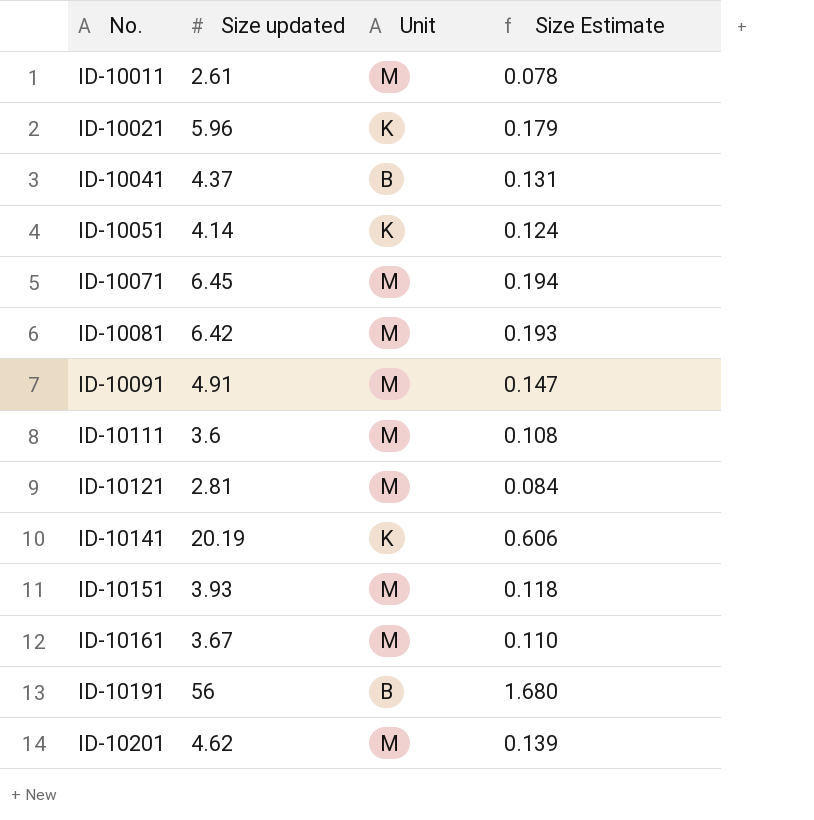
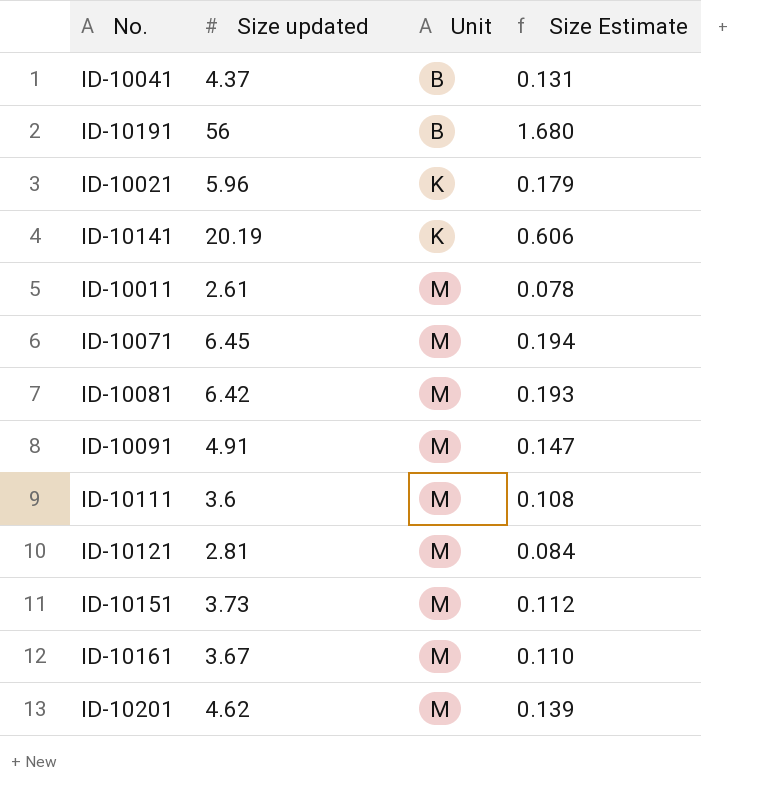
row order: No. ascending -> Unit ascending
row ID-10051: 4.14 | K | 0.124 -> none
ID-10151 | Size updated: 3.93 -> 3.73
ID-10151 | Size Estimate: 0.118 -> 0.112

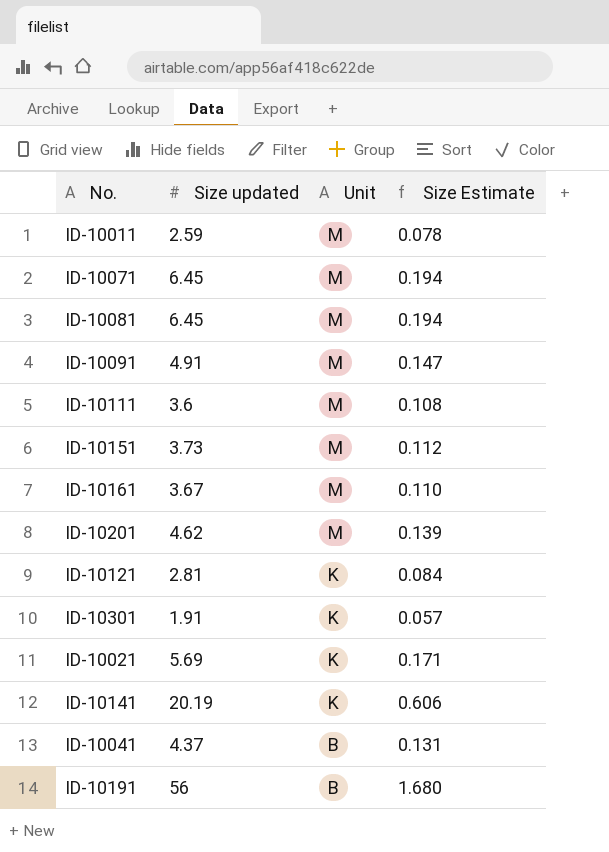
row order: Unit ascending -> Unit descending
ID-10011 | Size updated: 2.61 -> 2.59
ID-10081 | Size updated: 6.42 -> 6.45
ID-10081 | Size Estimate: 0.193 -> 0.194
ID-10121 | Unit: M -> K
row ID-10301: none -> 1.91 | K | 0.057
ID-10021 | Size updated: 5.96 -> 5.69
ID-10021 | Size Estimate: 0.179 -> 0.171

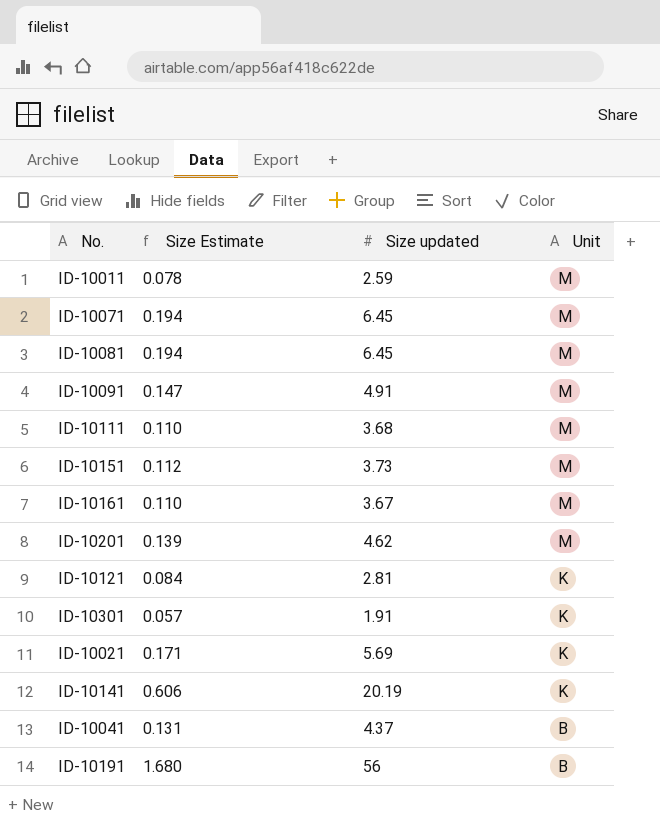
column Size Estimate | position: 4 -> 2
ID-10111 | Size Estimate: 0.108 -> 0.110
ID-10111 | Size updated: 3.6 -> 3.68

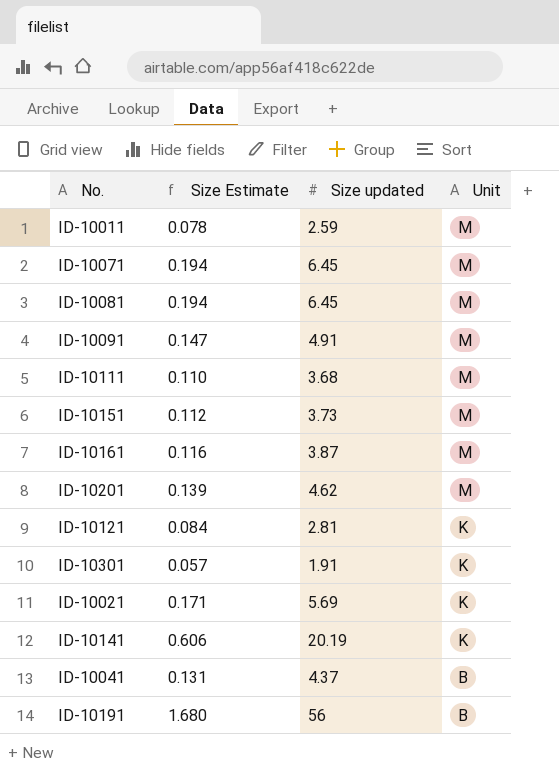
ID-10161 | Size Estimate: 0.110 -> 0.116
ID-10161 | Size updated: 3.67 -> 3.87

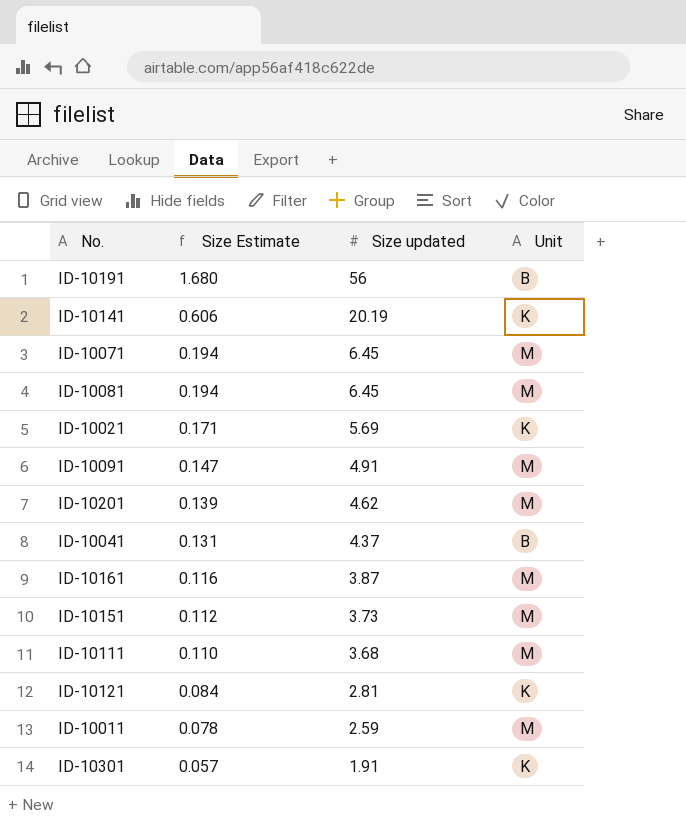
row order: Unit descending -> Size Estimate descending

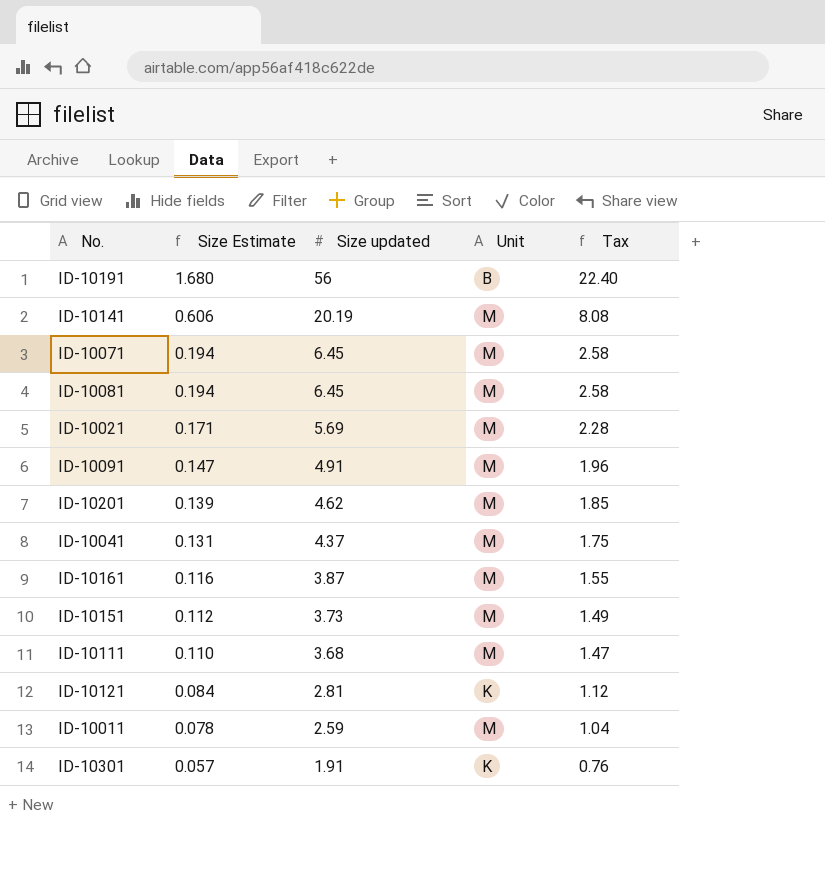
column Tax | formula: none -> [Size updated] * 0.4
ID-10141 | Unit: K -> M
ID-10021 | Unit: K -> M
ID-10041 | Unit: B -> M

